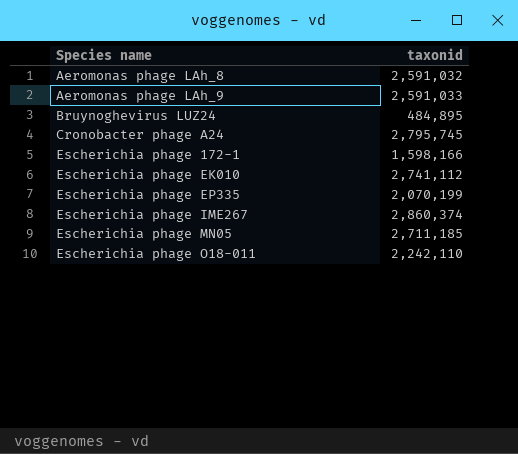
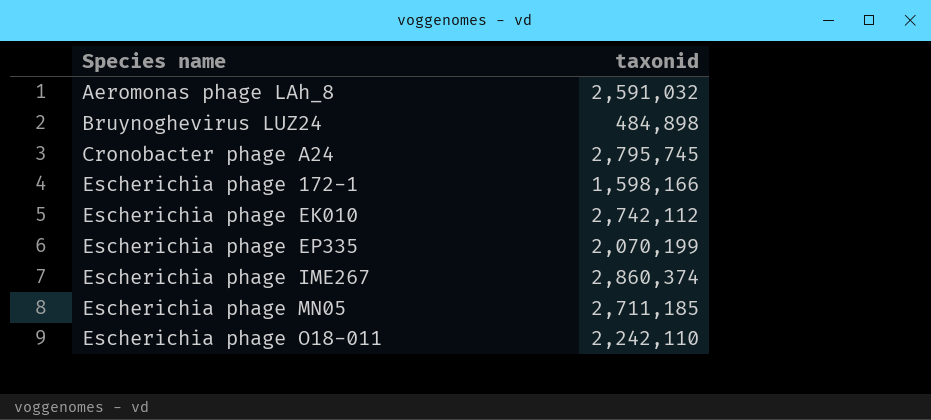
row Aeromonas phage LAh_9: 2,591,033 -> none
Bruynoghevirus LUZ24 | taxonid: 484,895 -> 484,898
Escherichia phage EK010 | taxonid: 2,741,112 -> 2,742,112

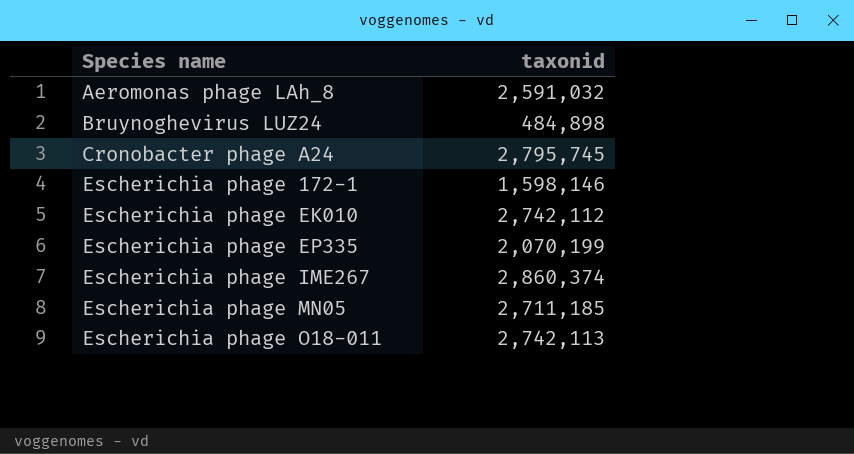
Escherichia phage 172-1 | taxonid: 1,598,166 -> 1,598,146
Escherichia phage O18-011 | taxonid: 2,242,110 -> 2,742,113

